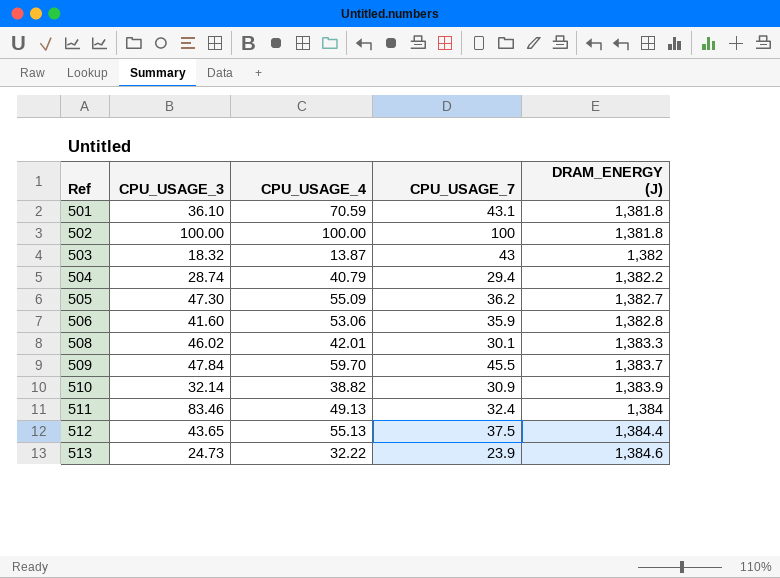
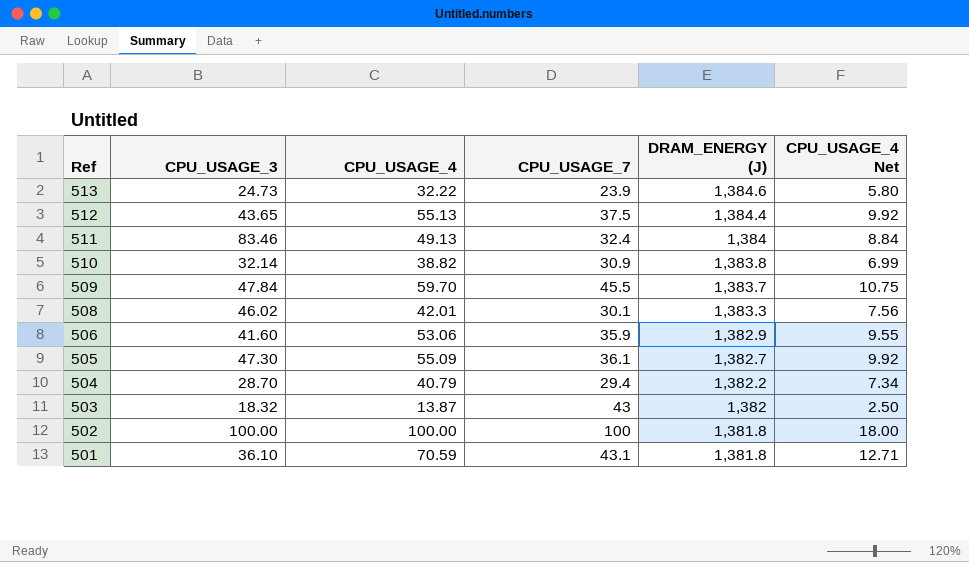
row order: Ref ascending -> Ref descending
column CPU_USAGE_4 Net | formula: none -> [CPU_USAGE_4] * 0.18
510 | DRAM_ENERGY (J): 1,383.9 -> 1,383.8
506 | DRAM_ENERGY (J): 1,382.8 -> 1,382.9
505 | CPU_USAGE_7: 36.2 -> 36.1
504 | CPU_USAGE_3: 28.74 -> 28.70

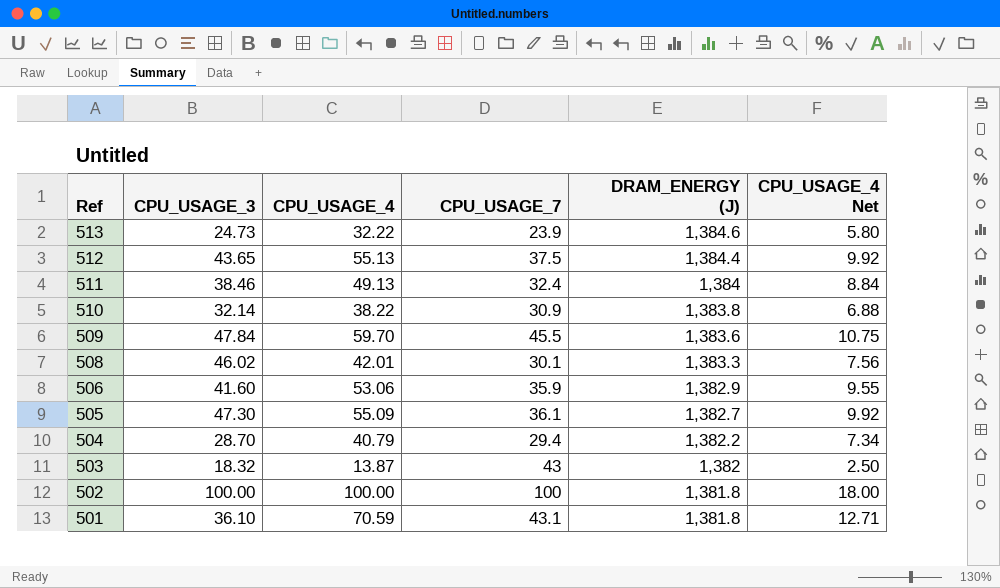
511 | CPU_USAGE_3: 83.46 -> 38.46
510 | CPU_USAGE_4: 38.82 -> 38.22
510 | CPU_USAGE_4 Net: 6.99 -> 6.88
509 | DRAM_ENERGY (J): 1,383.7 -> 1,383.6

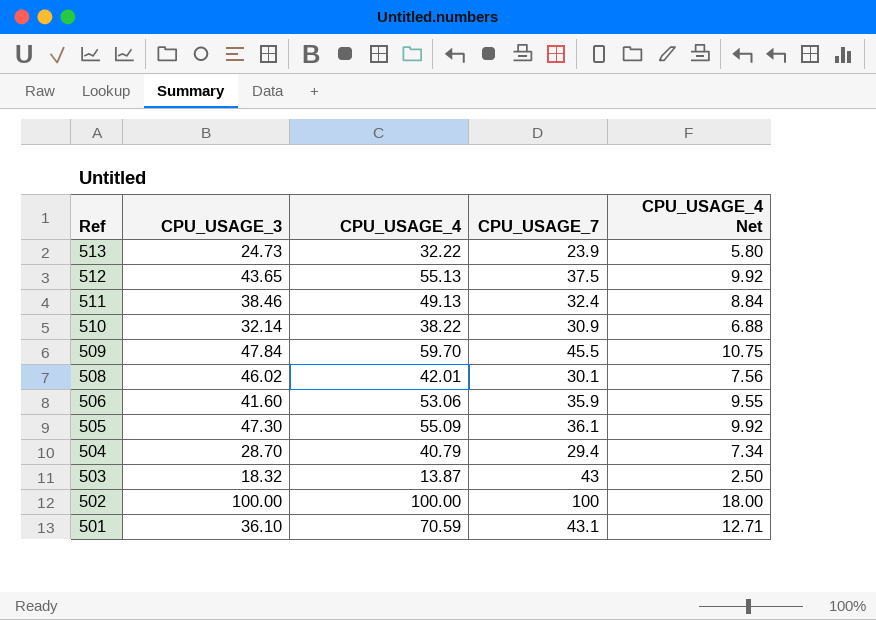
column DRAM_ENERGY (J) | position: 5 -> none

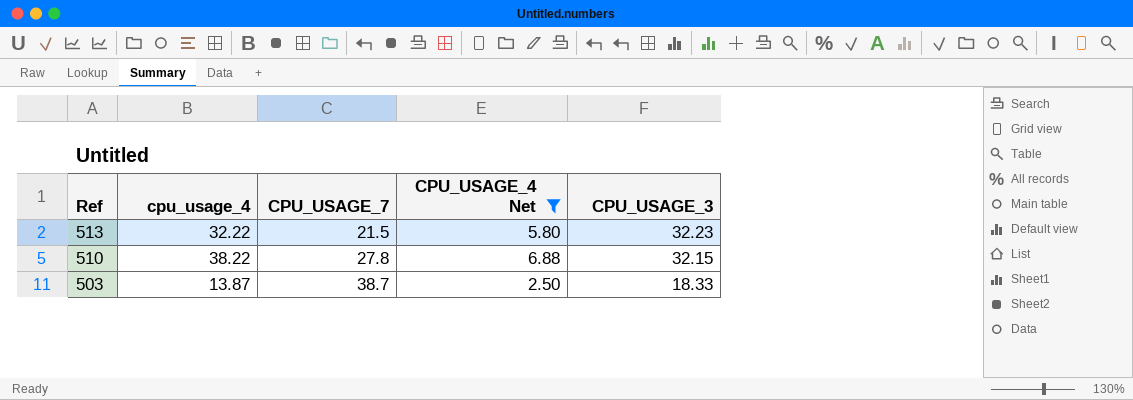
filter: none -> CPU_USAGE_4 Net <= 6.88
column name: CPU_USAGE_4 -> cpu_usage_4
column CPU_USAGE_3 | position: 2 -> 5
513 | CPU_USAGE_7: 23.9 -> 21.5
513 | CPU_USAGE_3: 24.73 -> 32.23
510 | CPU_USAGE_7: 30.9 -> 27.8
510 | CPU_USAGE_3: 32.14 -> 32.15
503 | CPU_USAGE_7: 43 -> 38.7
503 | CPU_USAGE_3: 18.32 -> 18.33

